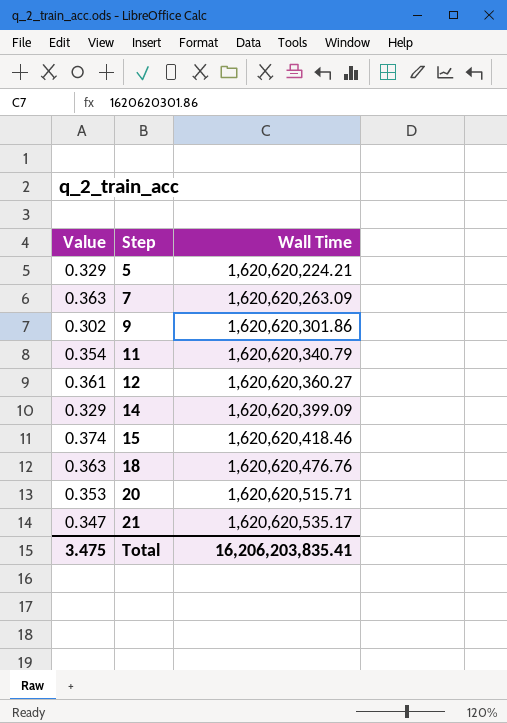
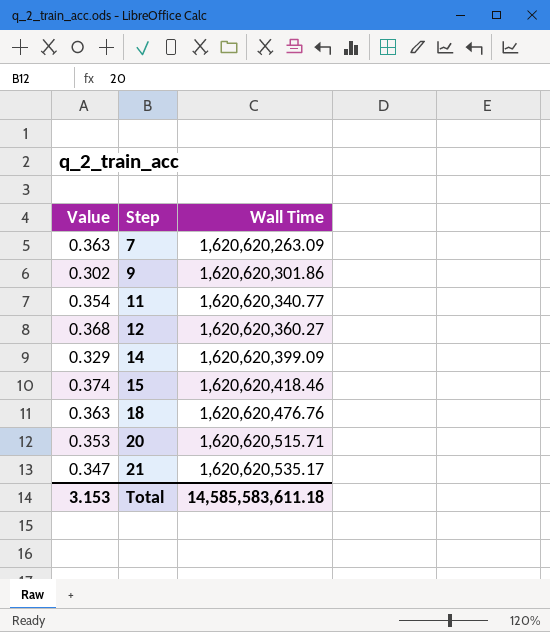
row 5: 0.329 | 1,620,620,224.21 -> none
11 | Wall Time: 1,620,620,340.79 -> 1,620,620,340.77
12 | Value: 0.361 -> 0.368
Total | Value: 3.475 -> 3.153
Total | Wall Time: 16,206,203,835.41 -> 14,585,583,611.18

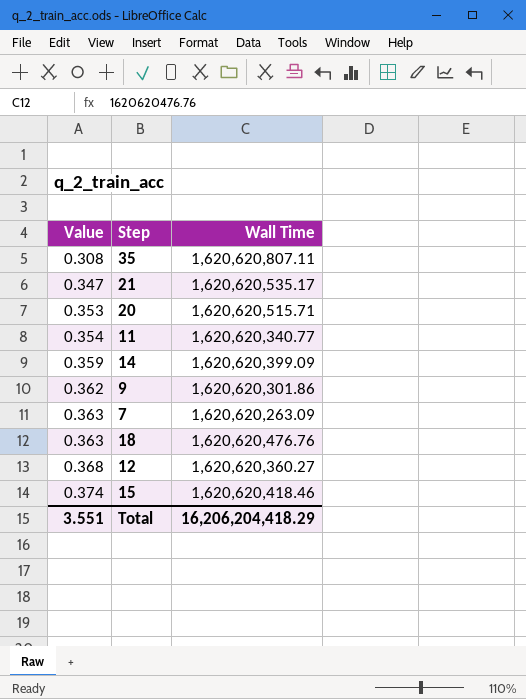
row order: Step ascending -> Value ascending
row 35: none -> 0.308 | 1,620,620,807.11
14 | Value: 0.329 -> 0.359
9 | Value: 0.302 -> 0.362
Total | Value: 3.153 -> 3.551
Total | Wall Time: 14,585,583,611.18 -> 16,206,204,418.29

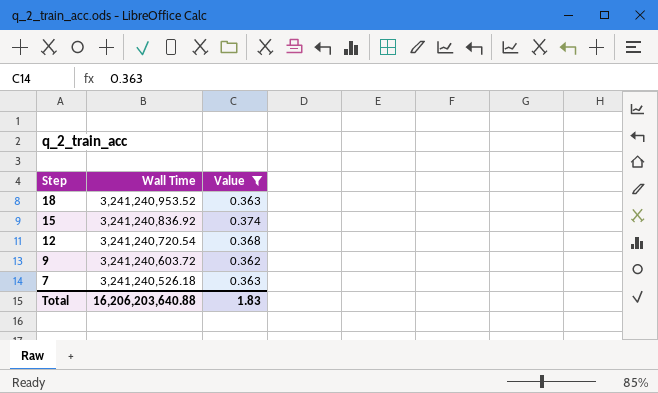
filter: none -> Value >= 0.362
row order: Value ascending -> Step descending
column Value | position: 1 -> 3
18 | Wall Time: 1,620,620,476.76 -> 3,241,240,953.52
15 | Wall Time: 1,620,620,418.46 -> 3,241,240,836.92
12 | Wall Time: 1,620,620,360.27 -> 3,241,240,720.54
9 | Wall Time: 1,620,620,301.86 -> 3,241,240,603.72
7 | Wall Time: 1,620,620,263.09 -> 3,241,240,526.18
Total | Wall Time: 16,206,204,418.29 -> 16,206,203,640.88
Total | Value: 3.551 -> 1.83

